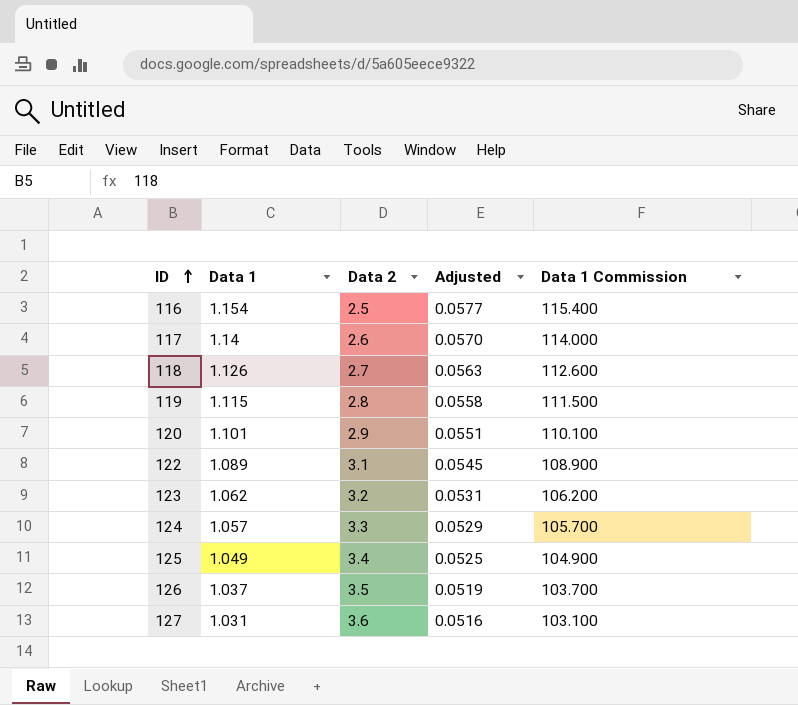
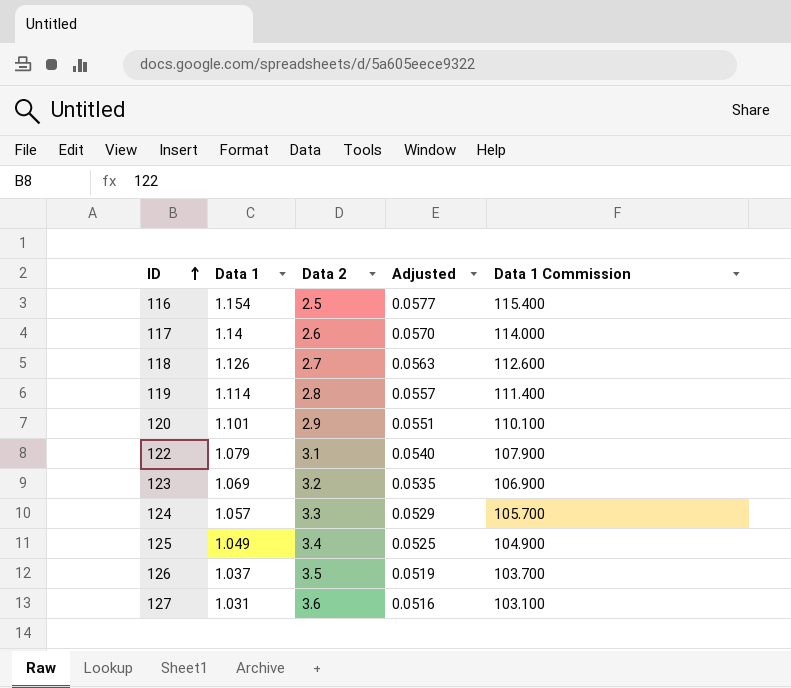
119 | Data 1: 1.115 -> 1.114
119 | Adjusted: 0.0558 -> 0.0557
119 | Data 1 Commission: 111.500 -> 111.400
122 | Data 1: 1.089 -> 1.079
122 | Adjusted: 0.0545 -> 0.0540
122 | Data 1 Commission: 108.900 -> 107.900
123 | Data 1: 1.062 -> 1.069
123 | Adjusted: 0.0531 -> 0.0535
123 | Data 1 Commission: 106.200 -> 106.900

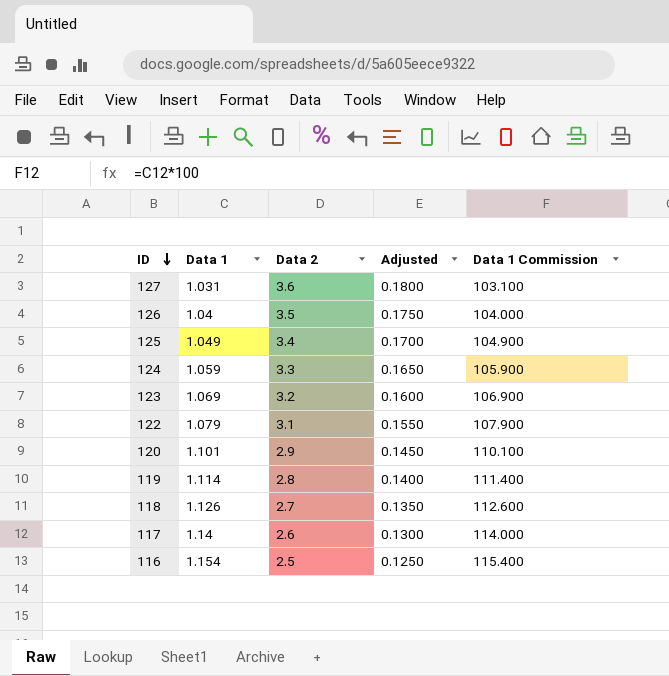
row order: ID ascending -> ID descending
column Adjusted | formula: [Data 1] * 0.05 -> [Data 2] * 0.05
126 | Data 1: 1.037 -> 1.04
126 | Data 1 Commission: 103.700 -> 104.000
124 | Data 1: 1.057 -> 1.059
124 | Data 1 Commission: 105.700 -> 105.900

